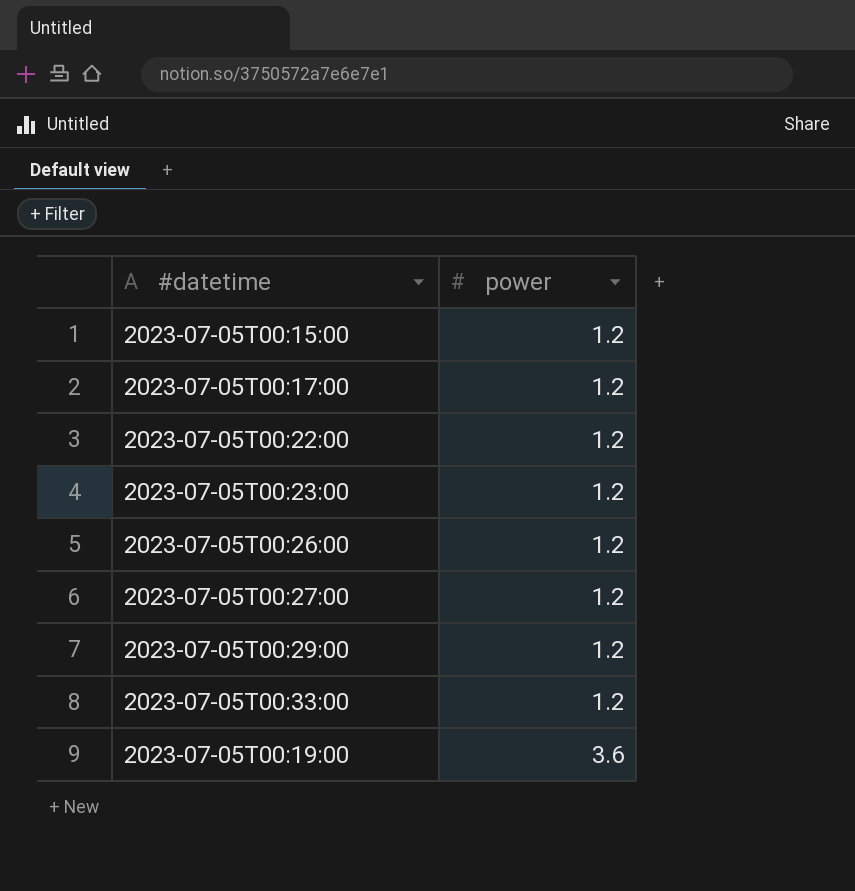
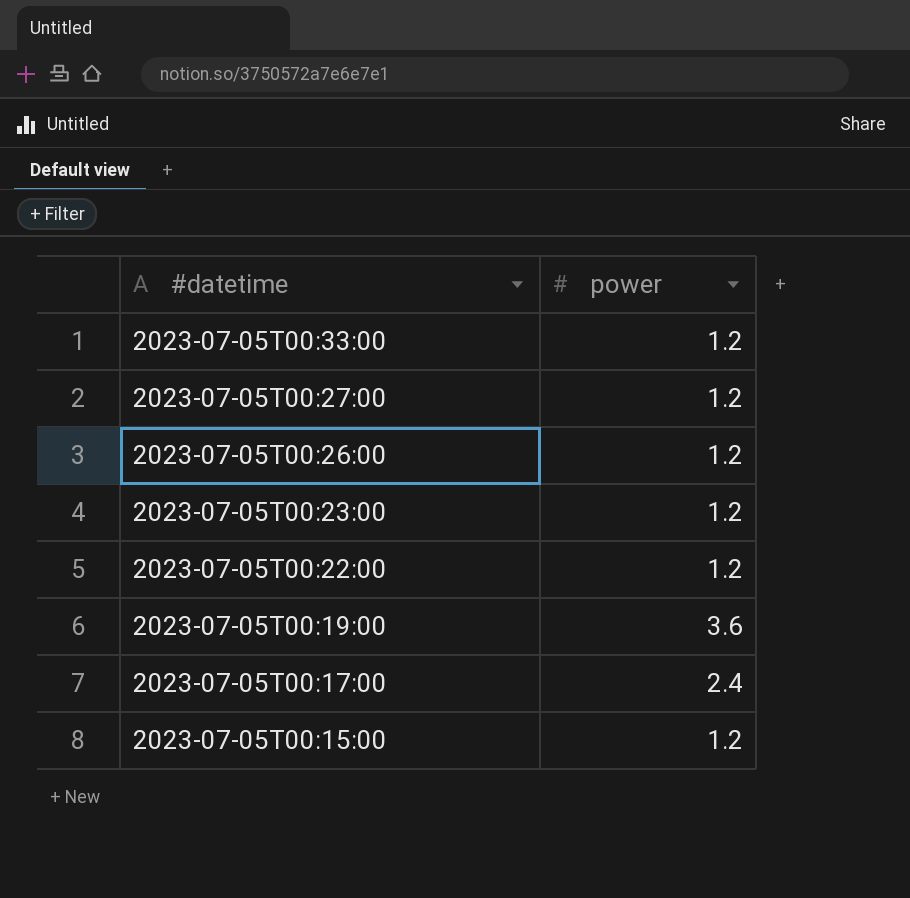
row order: power ascending -> #datetime descending
row 2023-07-05T00:29:00: 1.2 -> none
2023-07-05T00:17:00 | power: 1.2 -> 2.4

